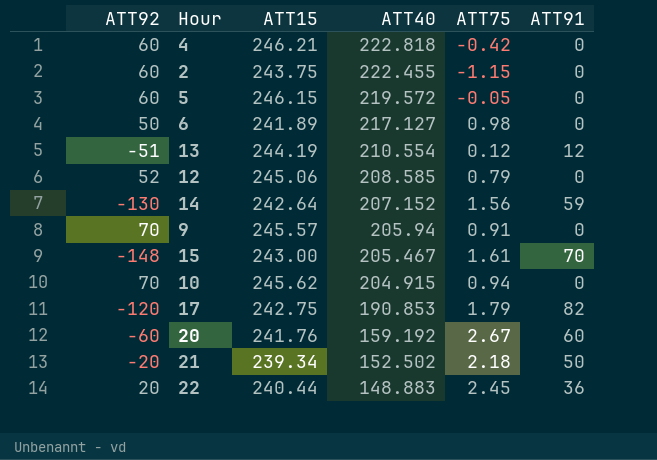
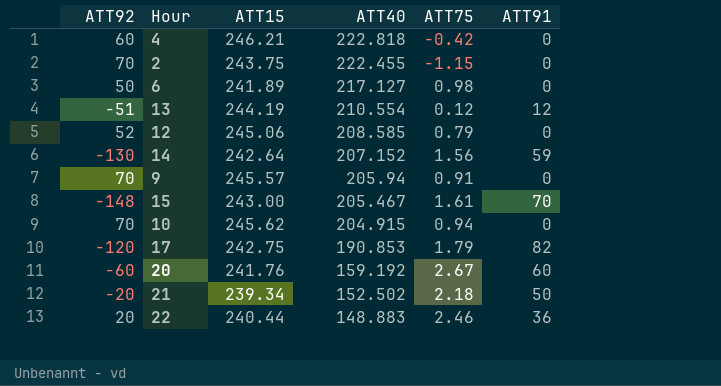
row 5: 60 | 246.15 | 219.572 | -0.05 | 0 -> none
2 | ATT92: 60 -> 70
22 | ATT75: 2.45 -> 2.46

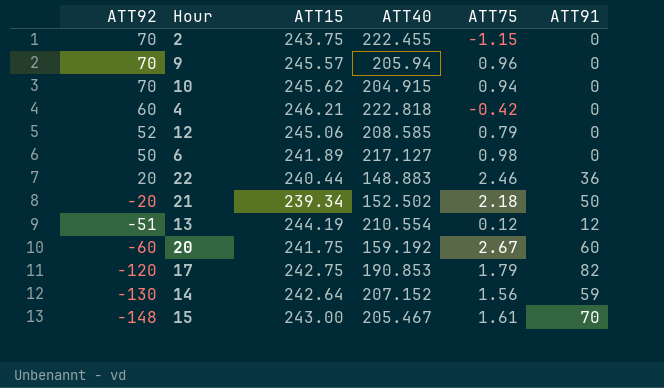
row order: ATT40 descending -> ATT92 descending
9 | ATT75: 0.91 -> 0.96
20 | ATT15: 241.76 -> 241.75

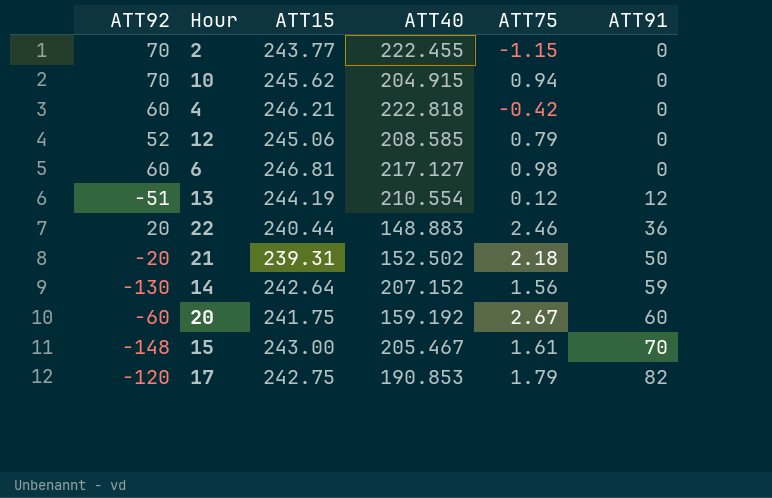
row order: ATT92 descending -> ATT91 ascending
row 9: 70 | 245.57 | 205.94 | 0.96 | 0 -> none
2 | ATT15: 243.75 -> 243.77
6 | ATT92: 50 -> 60
6 | ATT15: 241.89 -> 246.81
21 | ATT15: 239.34 -> 239.31

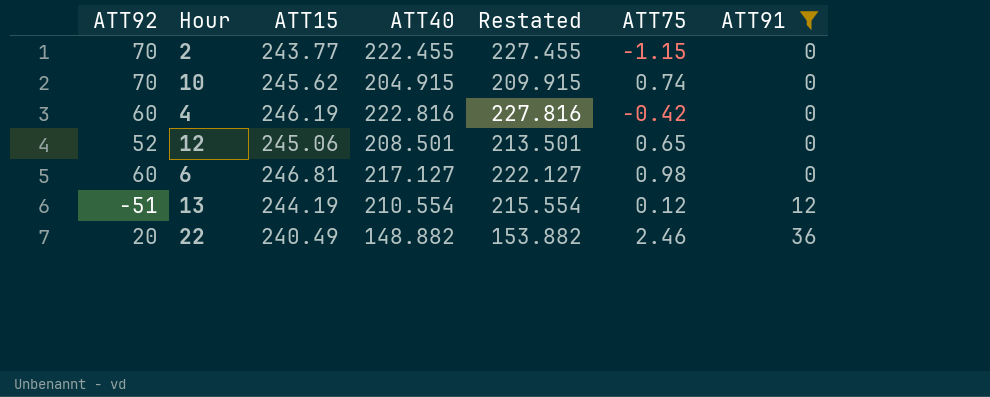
filter: none -> ATT91 <= 36
column Restated | formula: none -> [ATT40] + 5
10 | ATT75: 0.94 -> 0.74
4 | ATT15: 246.21 -> 246.19
4 | ATT40: 222.818 -> 222.816
12 | ATT40: 208.585 -> 208.501
12 | ATT75: 0.79 -> 0.65
22 | ATT15: 240.44 -> 240.49
22 | ATT40: 148.883 -> 148.882

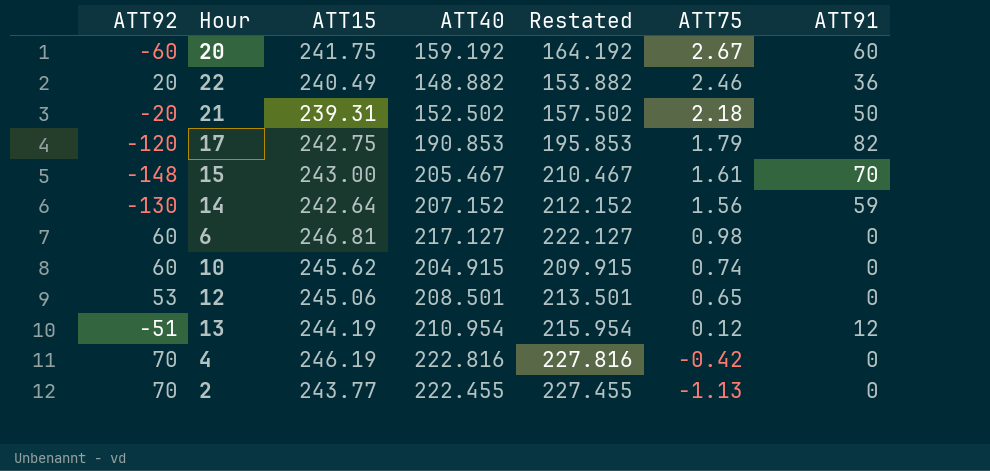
filter: ATT91 <= 36 -> none
row order: ATT91 ascending -> ATT75 descending
10 | ATT92: 70 -> 60
12 | ATT92: 52 -> 53
13 | ATT40: 210.554 -> 210.954
13 | Restated: 215.554 -> 215.954
4 | ATT92: 60 -> 70
2 | ATT75: -1.15 -> -1.13

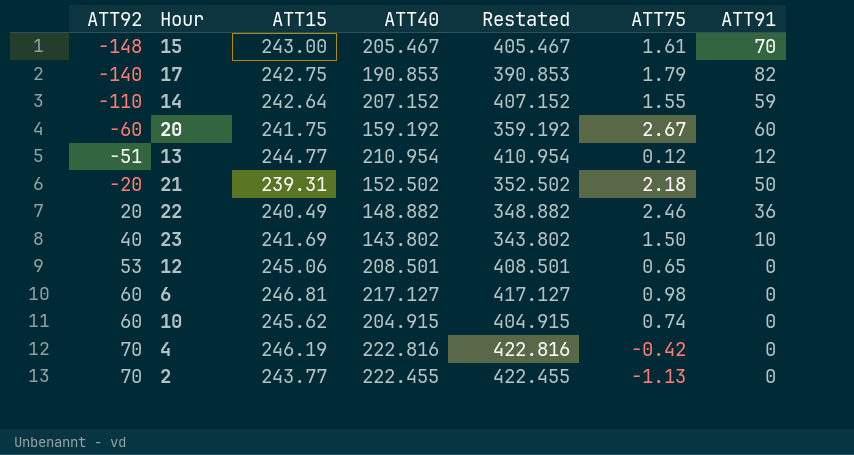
row order: ATT75 descending -> ATT92 ascending
column Restated | formula: [ATT40] + 5 -> [ATT40] + 200
17 | ATT92: -120 -> -140
14 | ATT92: -130 -> -110
14 | ATT75: 1.56 -> 1.55
13 | ATT15: 244.19 -> 244.77
row 23: none -> 40 | 241.69 | 143.802 | 343.802 | 1.50 | 10

